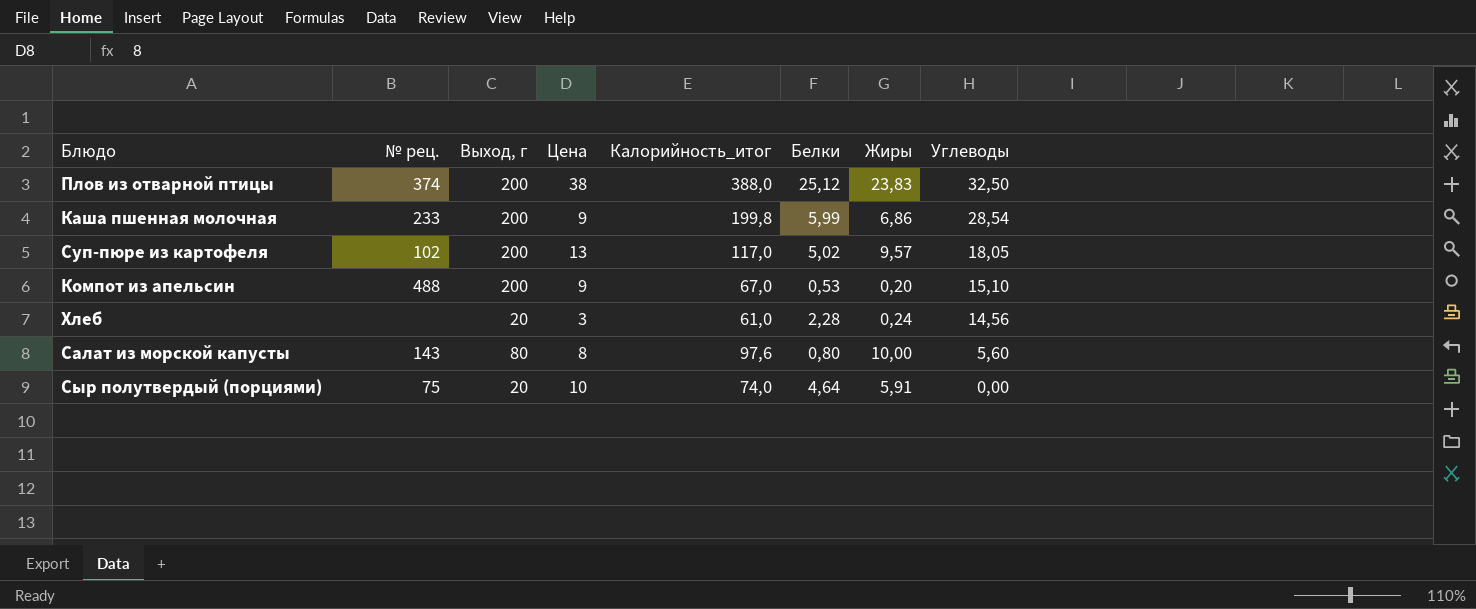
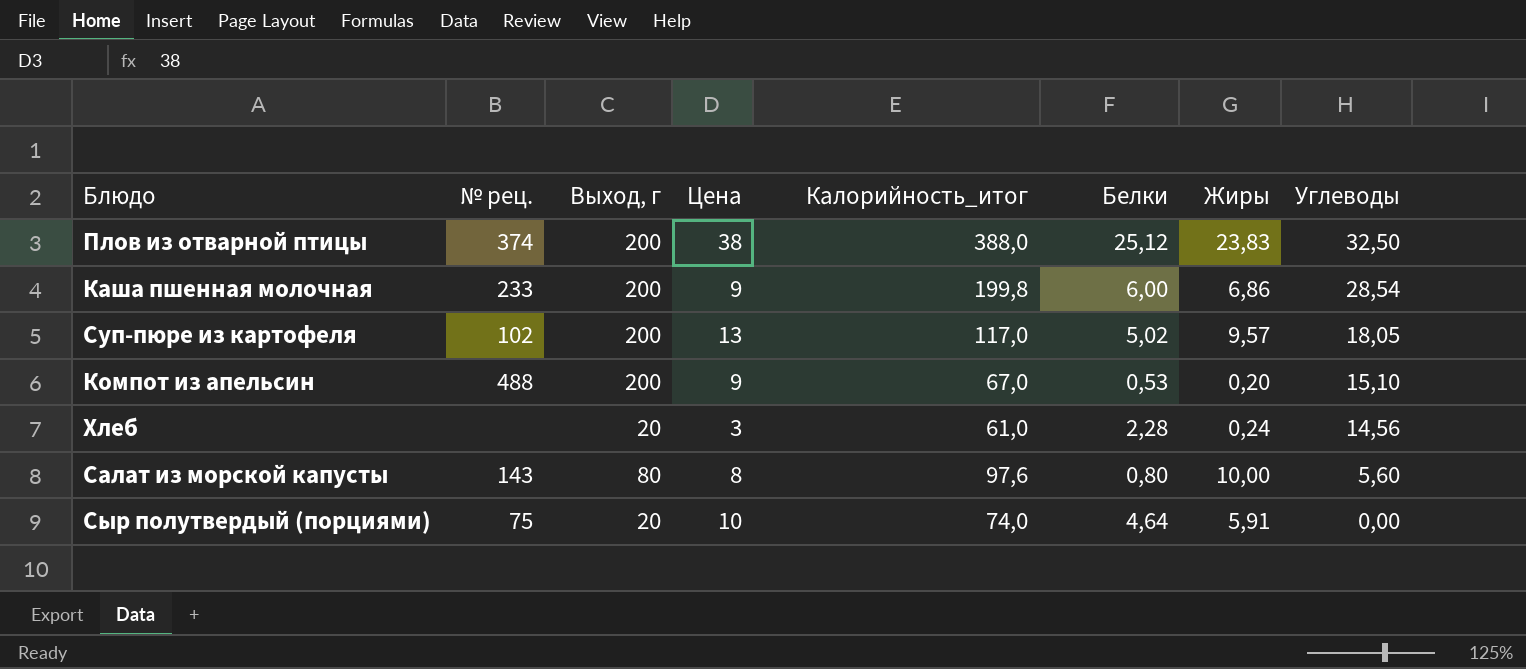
Каша пшенная молочная | Белки: 5,99 -> 6,00

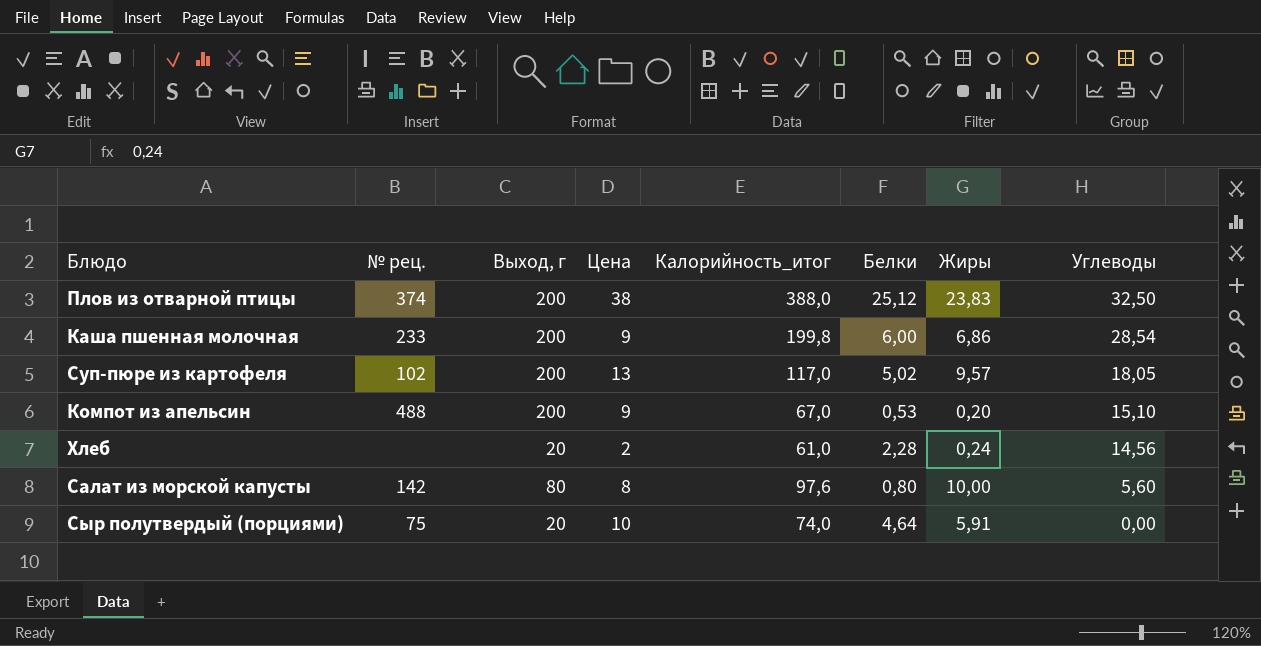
Хлеб | Цена: 3 -> 2
Салат из морской капусты | № рец.: 143 -> 142

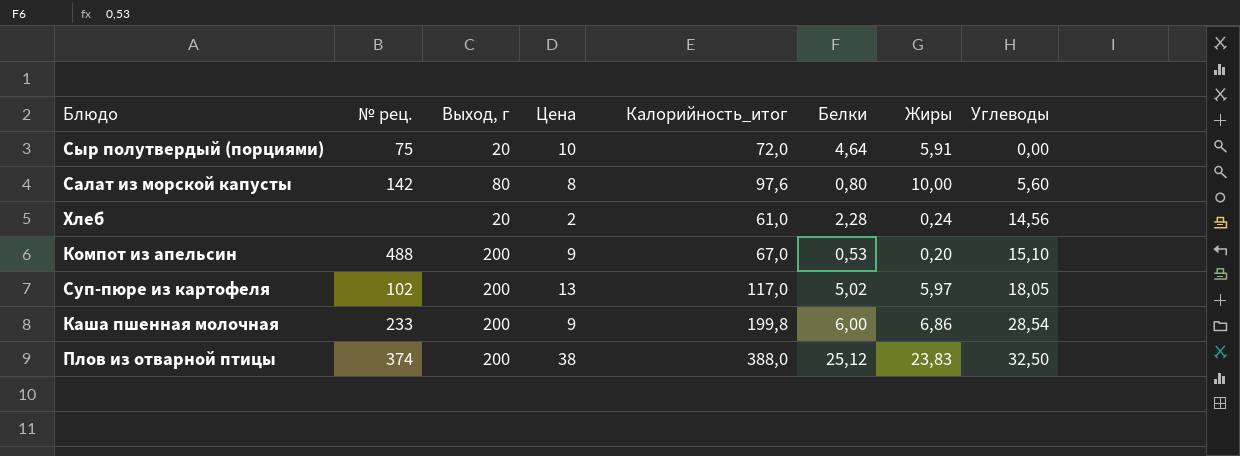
row order: Углеводы descending -> Углеводы ascending
Сыр полутвердый (порциями) | Калорийность_итог: 74,0 -> 72,0
Суп-пюре из картофеля | Жиры: 9,57 -> 5,97

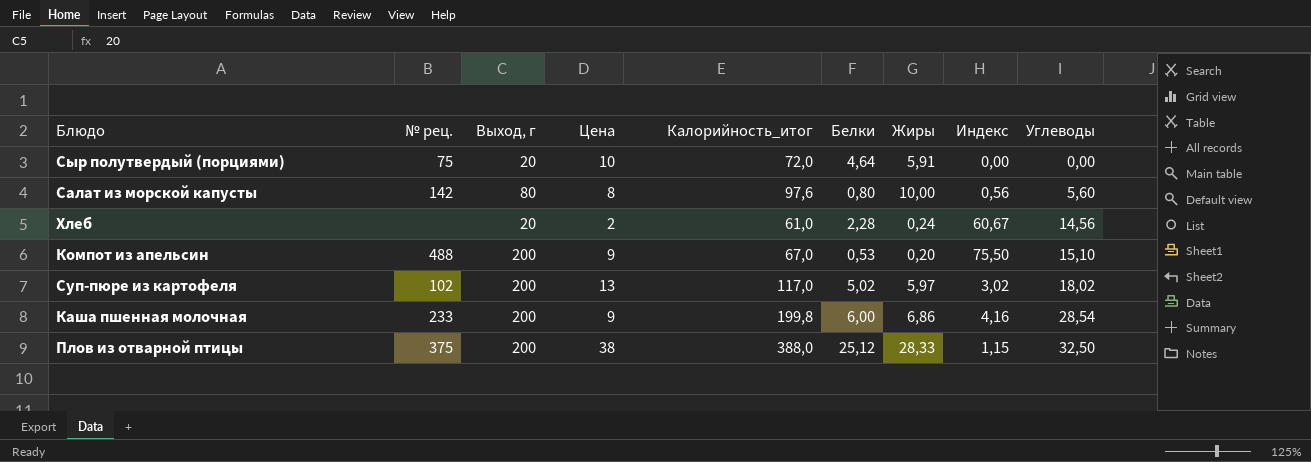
column Индекс | formula: none -> [Углеводы] / [Жиры]
Суп-пюре из картофеля | Углеводы: 18,05 -> 18,02
Плов из отварной птицы | № рец.: 374 -> 375
Плов из отварной птицы | Жиры: 23,83 -> 28,33

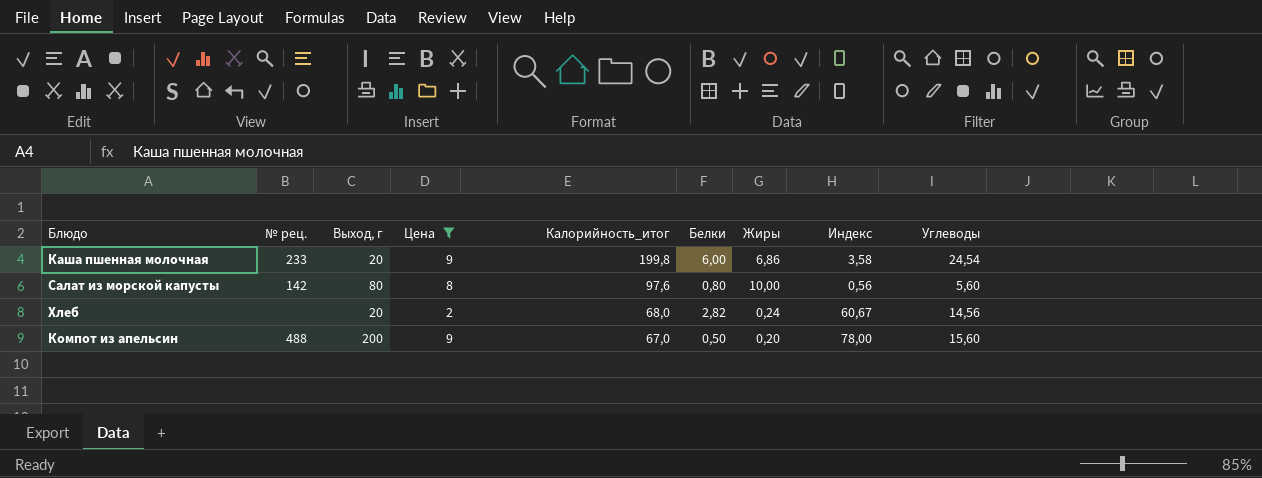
filter: none -> Цена <= 9
row order: Углеводы ascending -> Калорийность_итог descending
Каша пшенная молочная | Выход, г: 200 -> 20
Каша пшенная молочная | Индекс: 4,16 -> 3,58
Каша пшенная молочная | Углеводы: 28,54 -> 24,54
Хлеб | Калорийность_итог: 61,0 -> 68,0
Хлеб | Белки: 2,28 -> 2,82
Компот из апельсин | Белки: 0,53 -> 0,50
Компот из апельсин | Индекс: 75,50 -> 78,00
Компот из апельсин | Углеводы: 15,10 -> 15,60

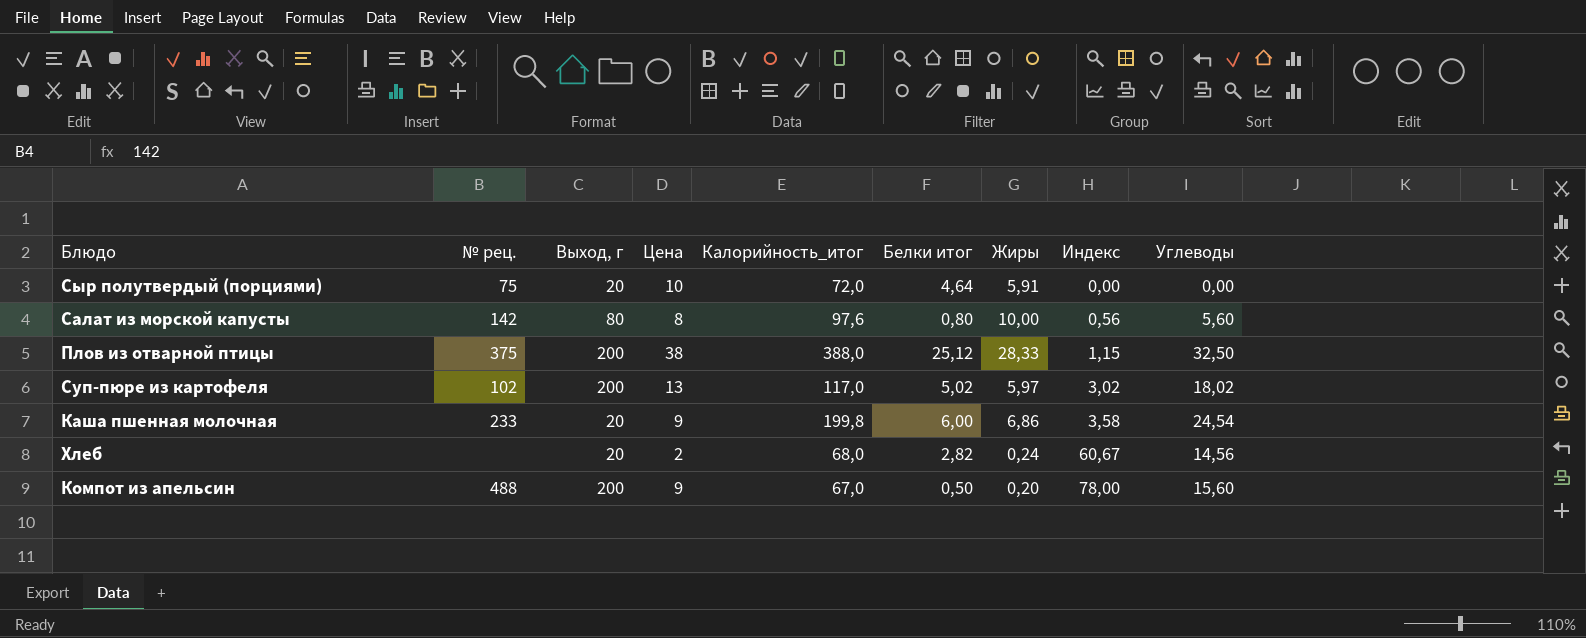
filter: Цена <= 9 -> none
row order: Калорийность_итог descending -> Индекс ascending
column name: Белки -> Белки итог

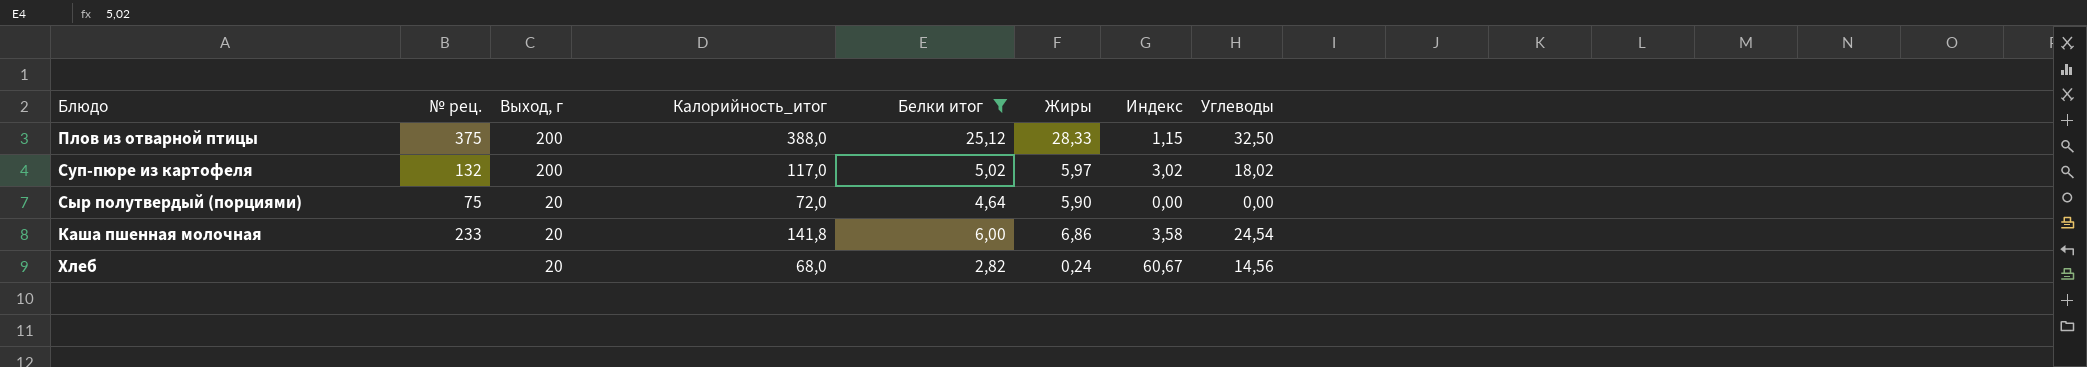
filter: none -> Белки итог >= 2,82
row order: Индекс ascending -> Выход, г descending
column Цена | position: 4 -> none
Суп-пюре из картофеля | № рец.: 102 -> 132
Сыр полутвердый (порциями) | Жиры: 5,91 -> 5,90
Каша пшенная молочная | Калорийность_итог: 199,8 -> 141,8

